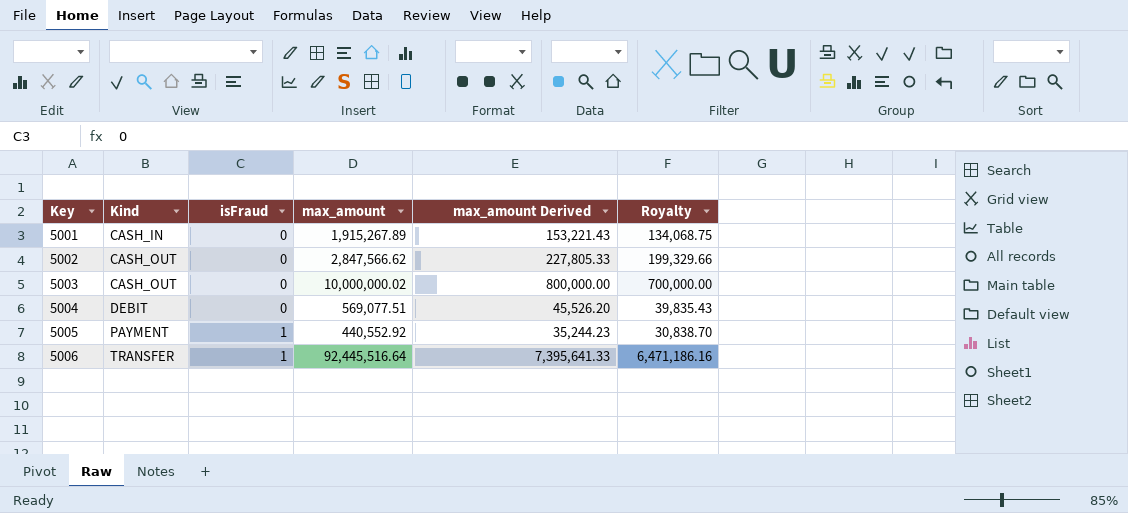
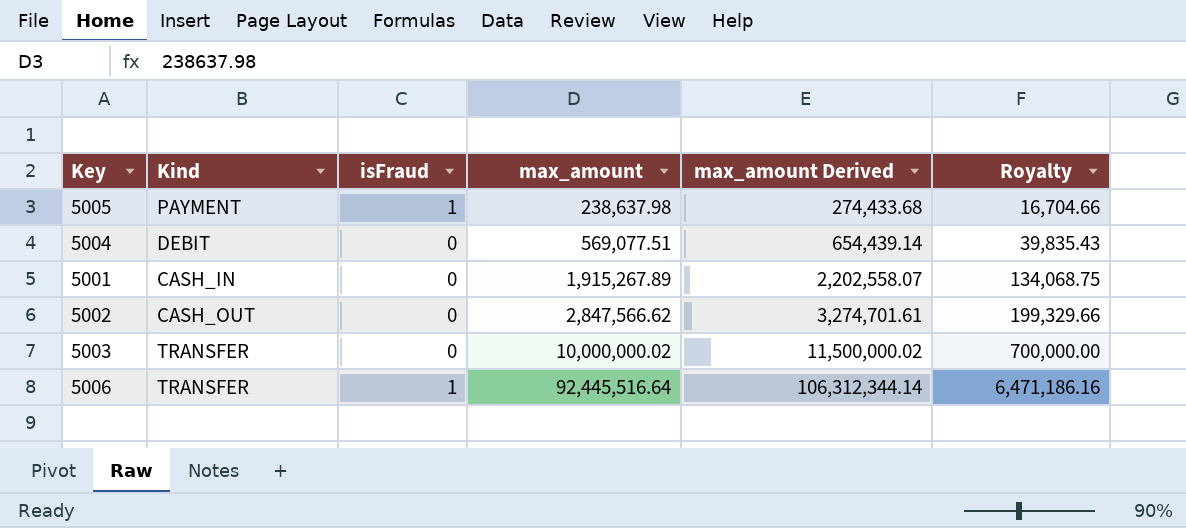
row order: Key ascending -> max_amount ascending
column max_amount Derived | formula: [max_amount] * 0.08 -> [max_amount] * 1.15
5005 | max_amount: 440,552.92 -> 238,637.98
5005 | Royalty: 30,838.70 -> 16,704.66
5003 | Kind: CASH_OUT -> TRANSFER

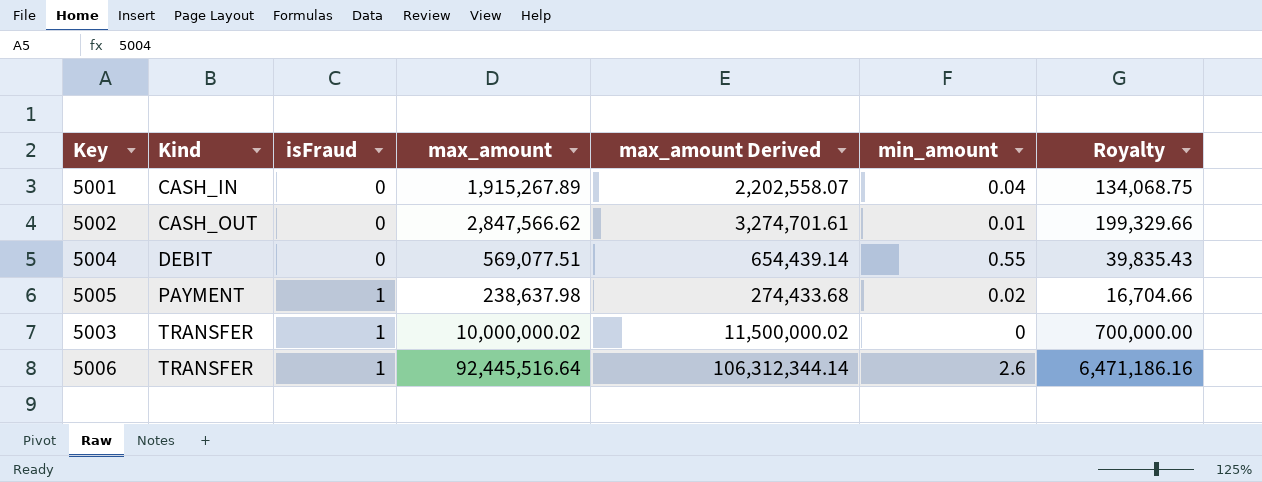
row order: max_amount ascending -> Kind ascending
column min_amount | position: none -> 6
5003 | isFraud: 0 -> 1

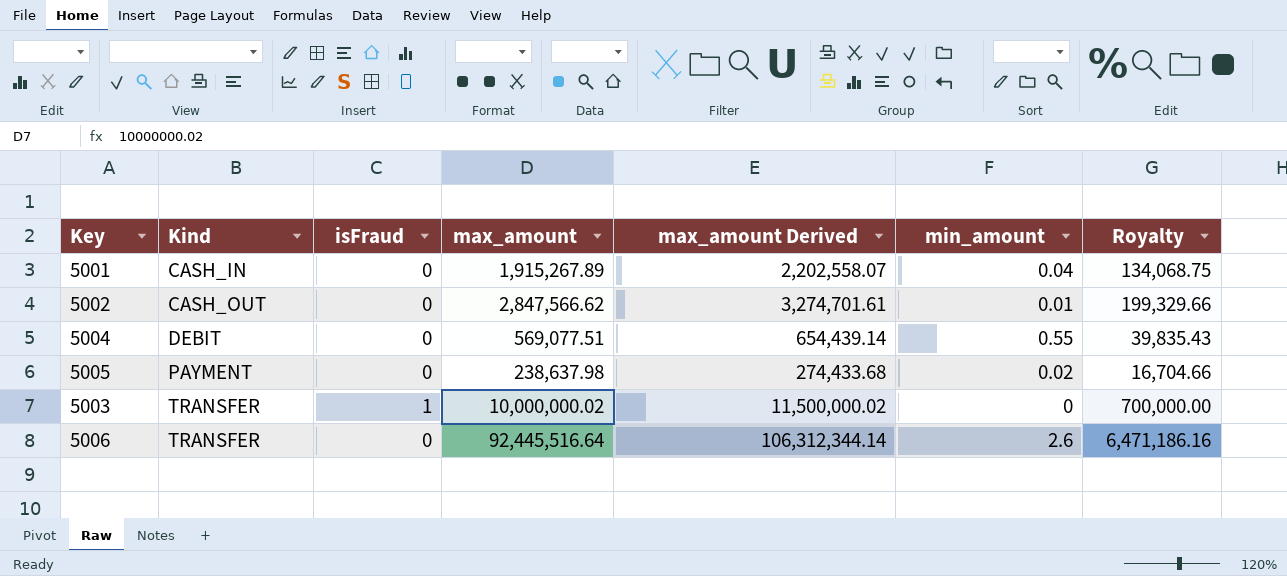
5005 | isFraud: 1 -> 0
5006 | isFraud: 1 -> 0

